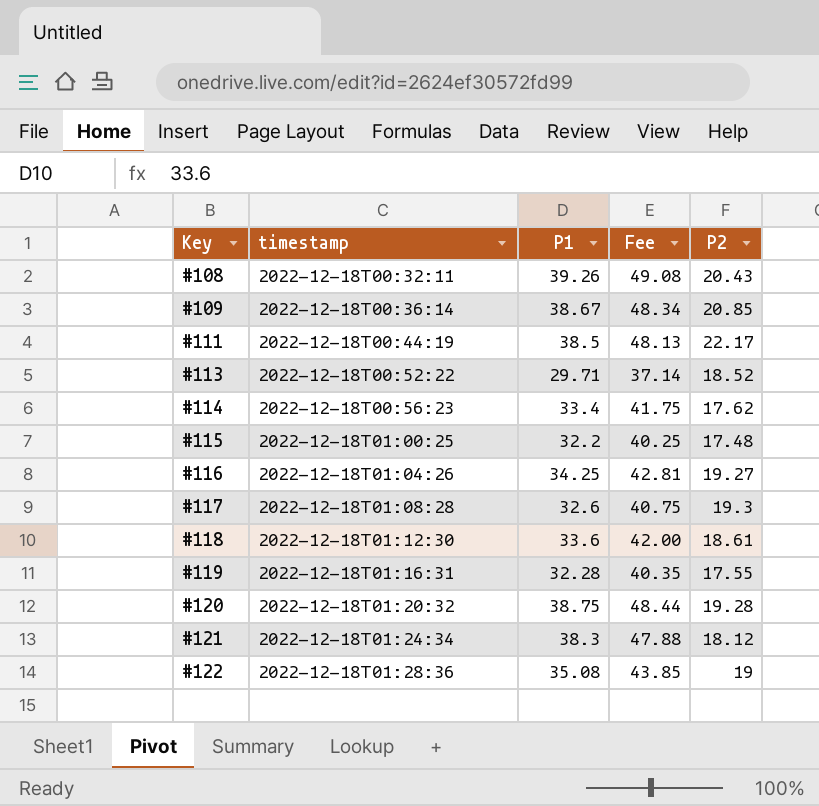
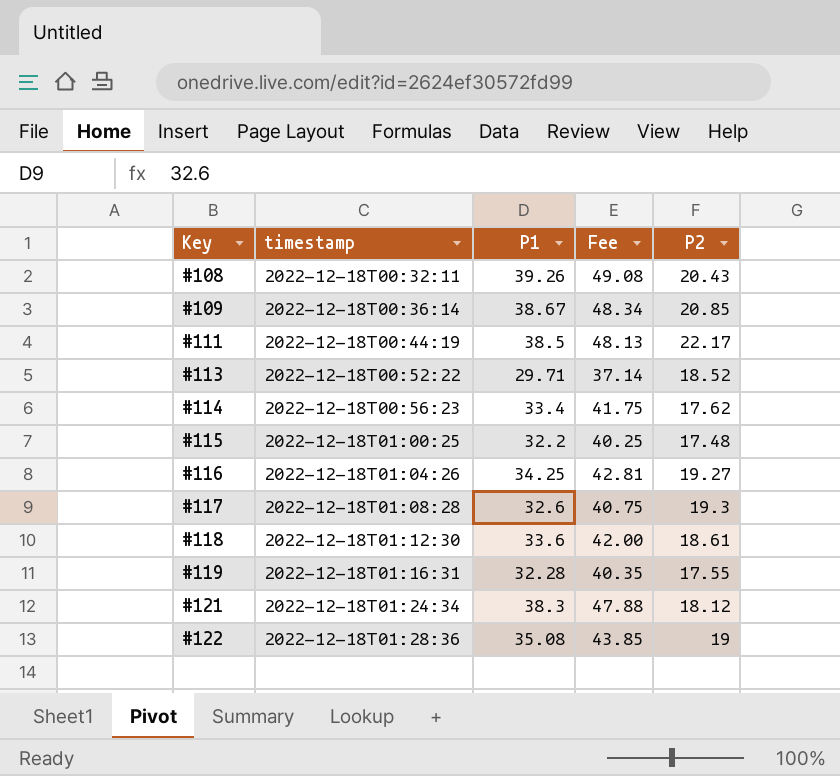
row #120: 2022-12-18T01:20:32 | 38.75 | 48.44 | 19.28 -> none

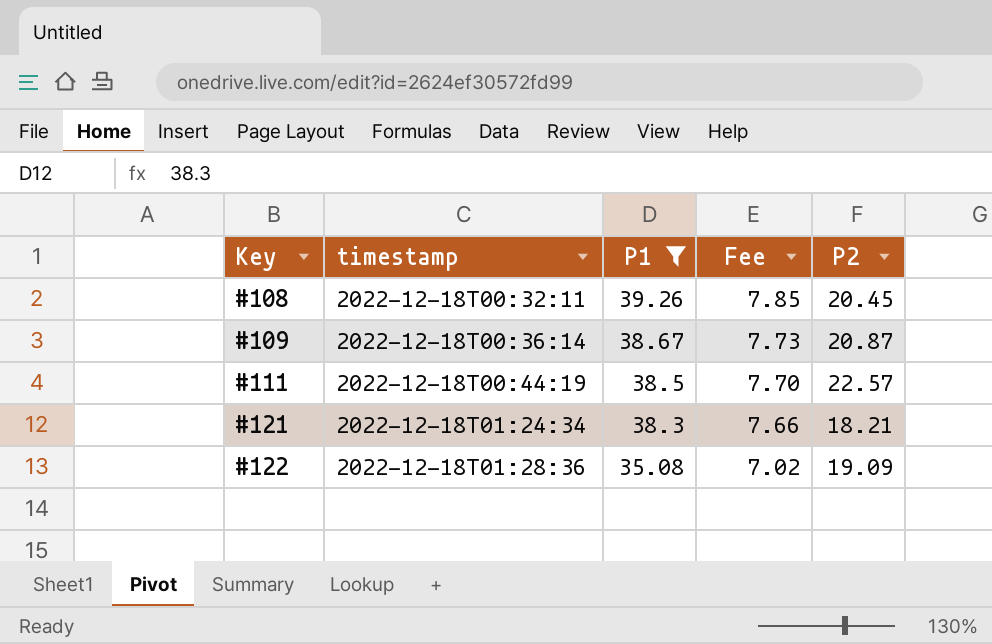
filter: none -> P1 >= 35.08
column Fee | formula: [P1] * 1.25 -> [P1] * 0.2
#108 | P2: 20.43 -> 20.45
#109 | P2: 20.85 -> 20.87
#111 | P2: 22.17 -> 22.57
#121 | P2: 18.12 -> 18.21
#122 | P2: 19 -> 19.09

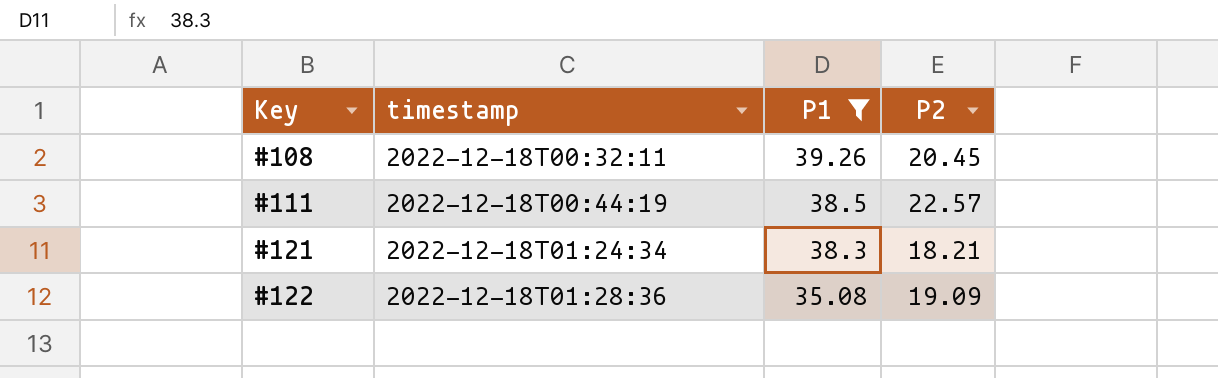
column Fee | formula: [P1] * 0.2 -> none
row #109: 2022-12-18T00:36:14 | 38.67 | 7.73 | 20.87 -> none

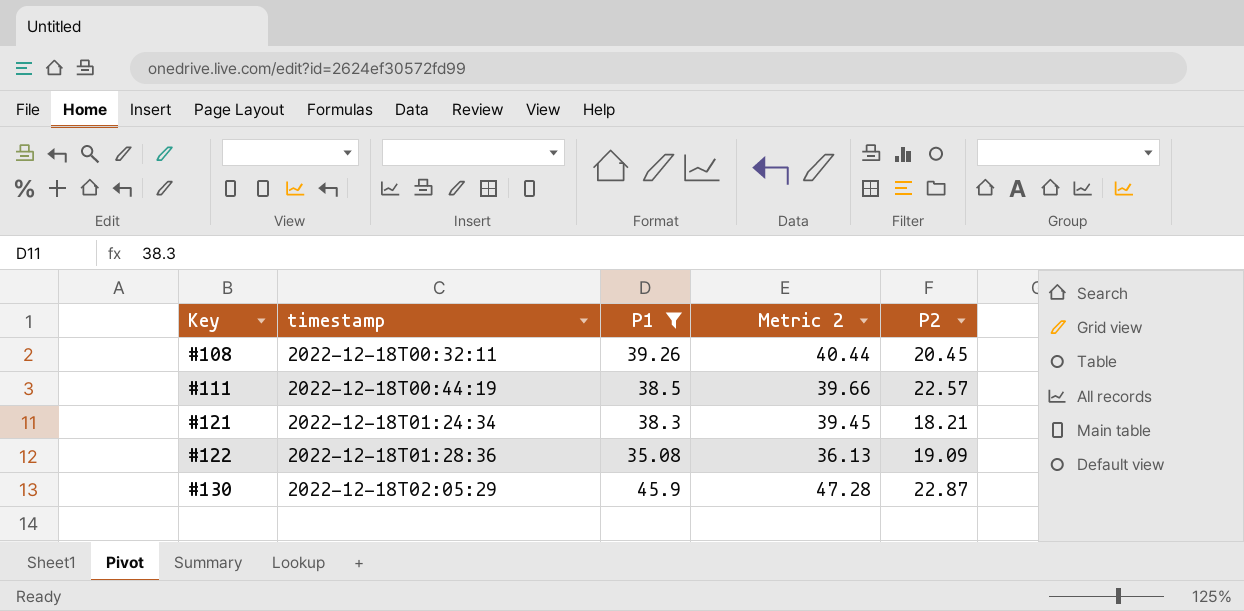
column Metric 2 | formula: none -> [P1] * 1.03
row #130: none -> 2022-12-18T02:05:29 | 45.9 | 47.28 | 22.87

